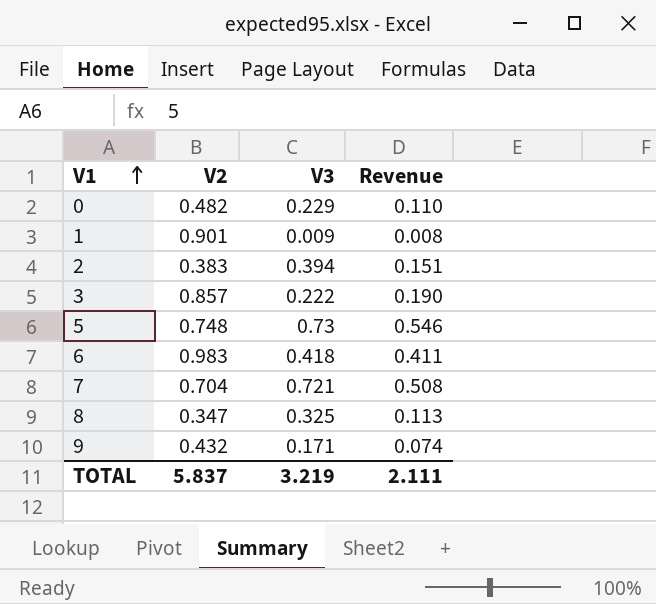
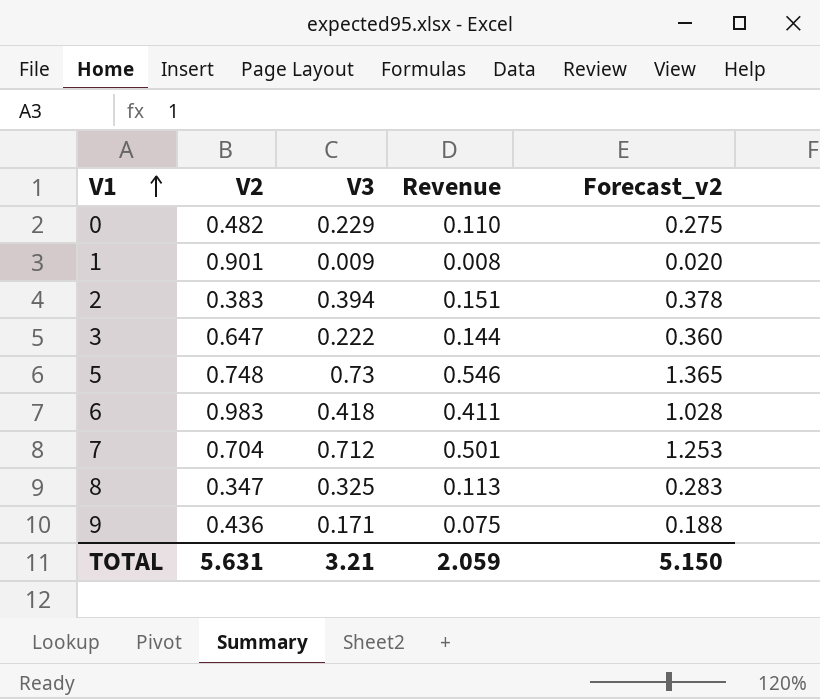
column Forecast_v2 | formula: none -> [Revenue] * 2.5
3 | V2: 0.857 -> 0.647
3 | Revenue: 0.190 -> 0.144
7 | V3: 0.721 -> 0.712
7 | Revenue: 0.508 -> 0.501
9 | V2: 0.432 -> 0.436
9 | Revenue: 0.074 -> 0.075
TOTAL | V2: 5.837 -> 5.631
TOTAL | V3: 3.219 -> 3.21
TOTAL | Revenue: 2.111 -> 2.059

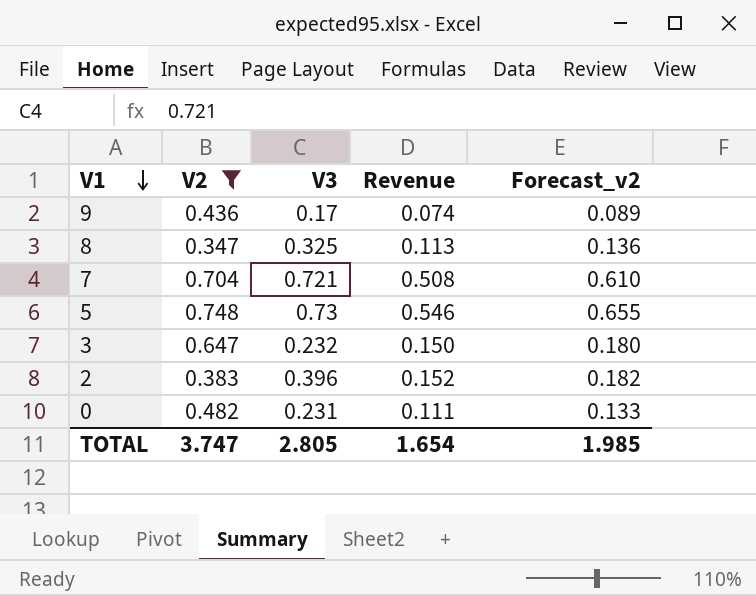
filter: none -> V2 <= 0.748
row order: V1 ascending -> V1 descending
column Forecast_v2 | formula: [Revenue] * 2.5 -> [Revenue] * 1.2
9 | V3: 0.171 -> 0.17
9 | Revenue: 0.075 -> 0.074
7 | V3: 0.712 -> 0.721
7 | Revenue: 0.501 -> 0.508
3 | V3: 0.222 -> 0.232
3 | Revenue: 0.144 -> 0.150
2 | V3: 0.394 -> 0.396
2 | Revenue: 0.151 -> 0.152
0 | V3: 0.229 -> 0.231
0 | Revenue: 0.110 -> 0.111
TOTAL | V2: 5.631 -> 3.747
TOTAL | V3: 3.21 -> 2.805
TOTAL | Revenue: 2.059 -> 1.654
TOTAL | Forecast_v2: 5.150 -> 1.985

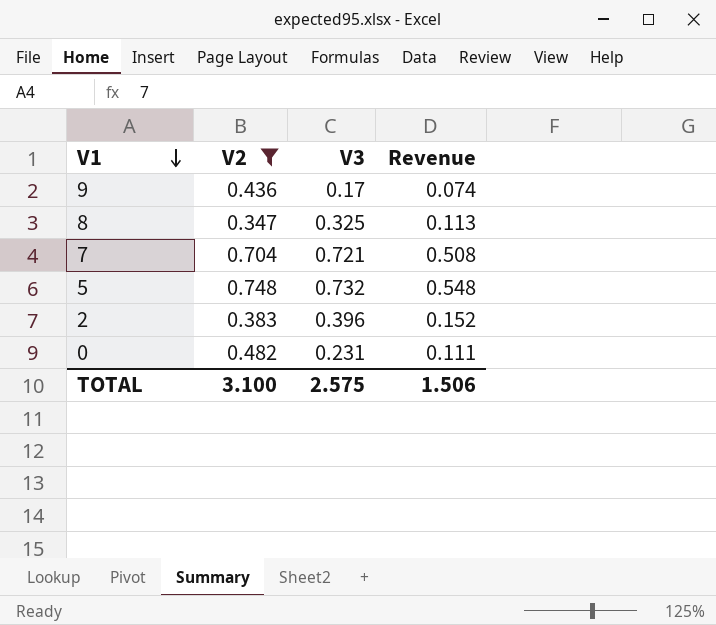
column Forecast_v2 | formula: [Revenue] * 1.2 -> none
row 3: 0.647 | 0.232 | 0.150 | 0.180 -> none
5 | V3: 0.73 -> 0.732
5 | Revenue: 0.546 -> 0.548
TOTAL | V2: 3.747 -> 3.100
TOTAL | V3: 2.805 -> 2.575
TOTAL | Revenue: 1.654 -> 1.506

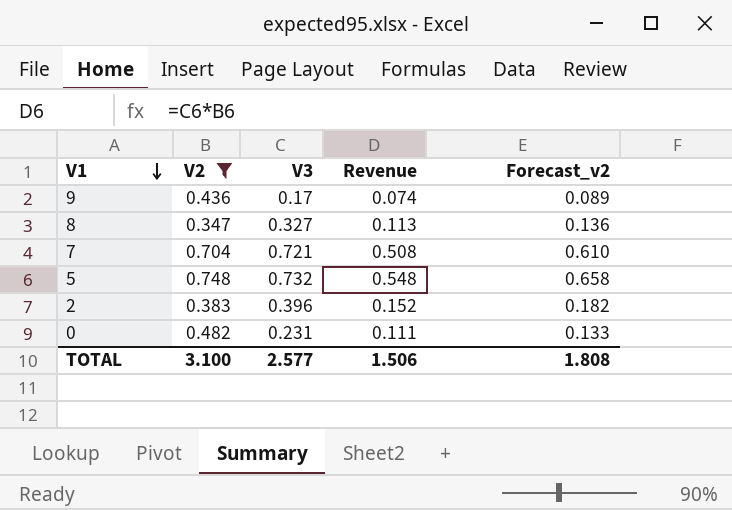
column Forecast_v2 | formula: none -> [Revenue] * 1.2
8 | V3: 0.325 -> 0.327
TOTAL | V3: 2.575 -> 2.577

